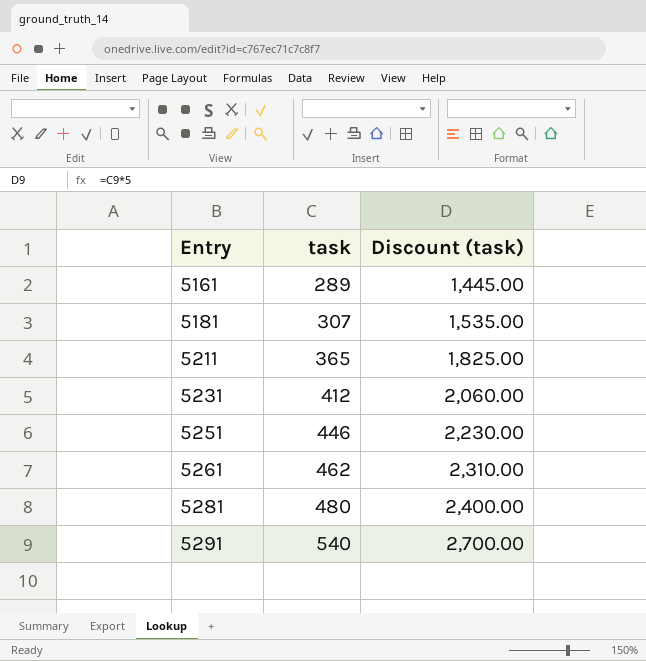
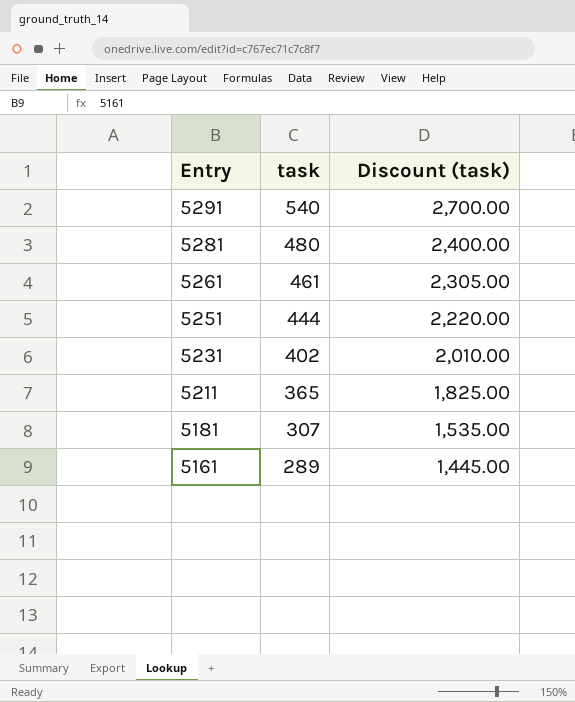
row order: Entry ascending -> Entry descending
5261 | task: 462 -> 461
5261 | Discount (task): 2,310.00 -> 2,305.00
5251 | task: 446 -> 444
5251 | Discount (task): 2,230.00 -> 2,220.00
5231 | task: 412 -> 402
5231 | Discount (task): 2,060.00 -> 2,010.00

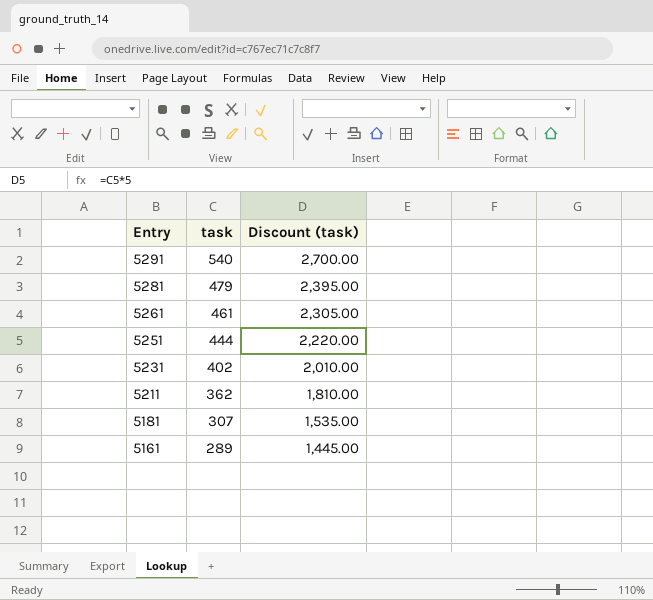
5281 | task: 480 -> 479
5281 | Discount (task): 2,400.00 -> 2,395.00
5211 | task: 365 -> 362
5211 | Discount (task): 1,825.00 -> 1,810.00

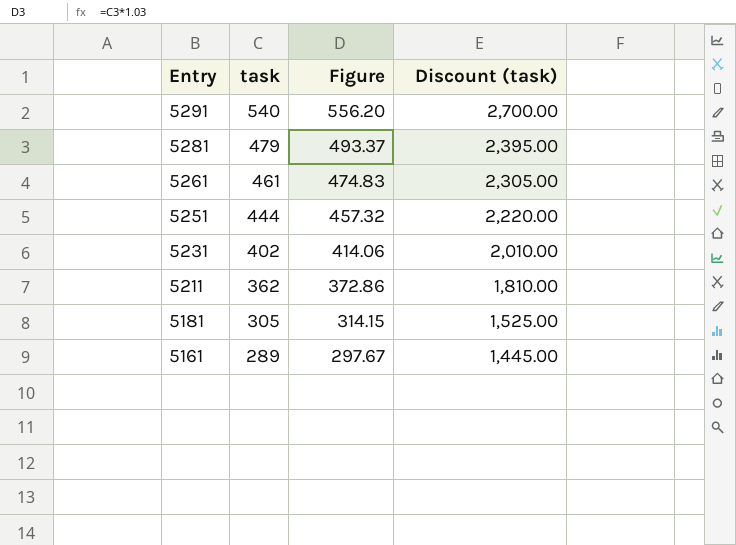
column Figure | formula: none -> [task] * 1.03
5181 | task: 307 -> 305
5181 | Discount (task): 1,535.00 -> 1,525.00

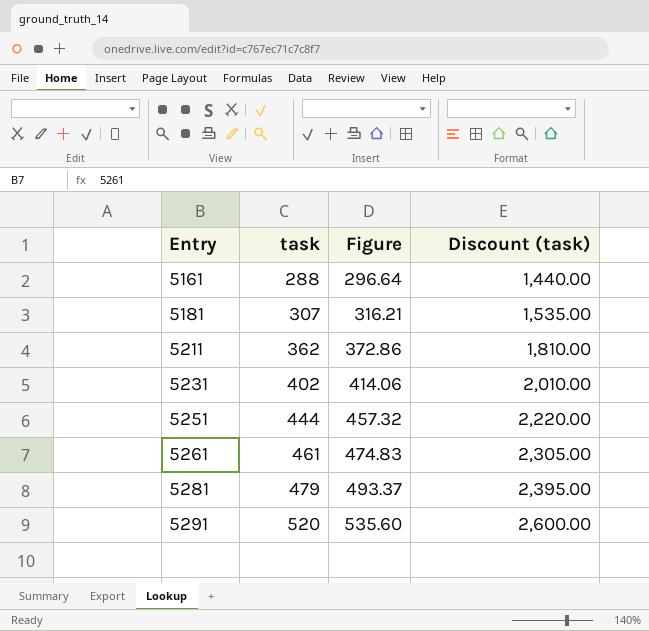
row order: Entry descending -> Entry ascending
5161 | task: 289 -> 288
5161 | Figure: 297.67 -> 296.64
5161 | Discount (task): 1,445.00 -> 1,440.00
5181 | task: 305 -> 307
5181 | Figure: 314.15 -> 316.21
5181 | Discount (task): 1,525.00 -> 1,535.00
5291 | task: 540 -> 520
5291 | Figure: 556.20 -> 535.60
5291 | Discount (task): 2,700.00 -> 2,600.00

